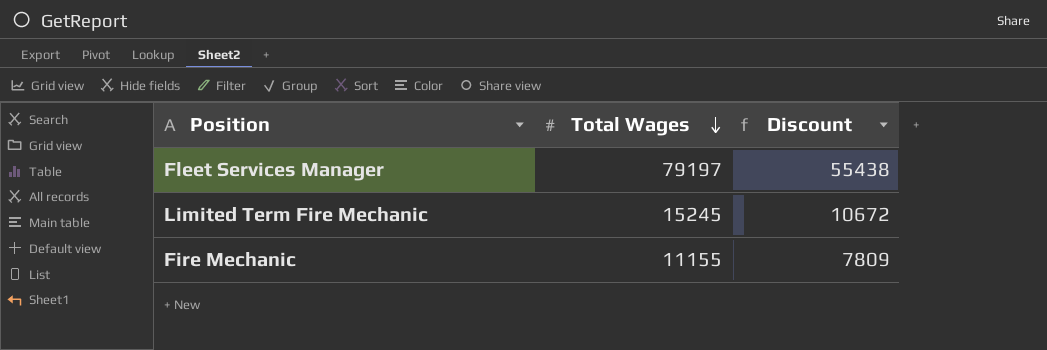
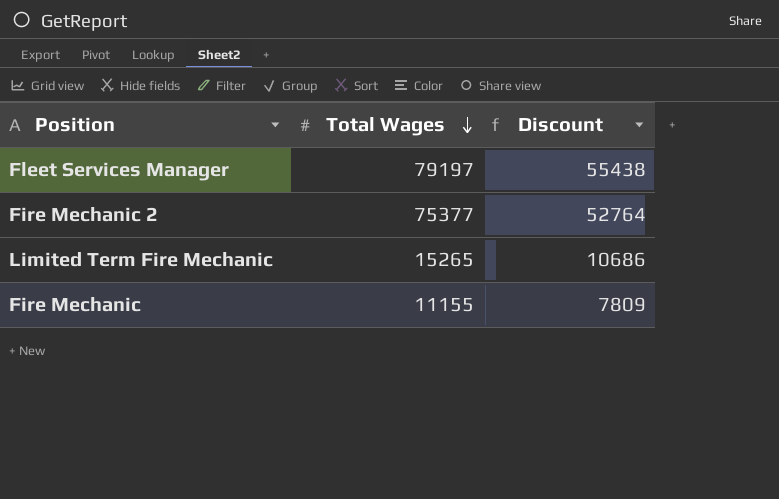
row Fire Mechanic 2: none -> 75377 | 52764
Limited Term Fire Mechanic | Total Wages: 15245 -> 15265
Limited Term Fire Mechanic | Discount: 10672 -> 10686

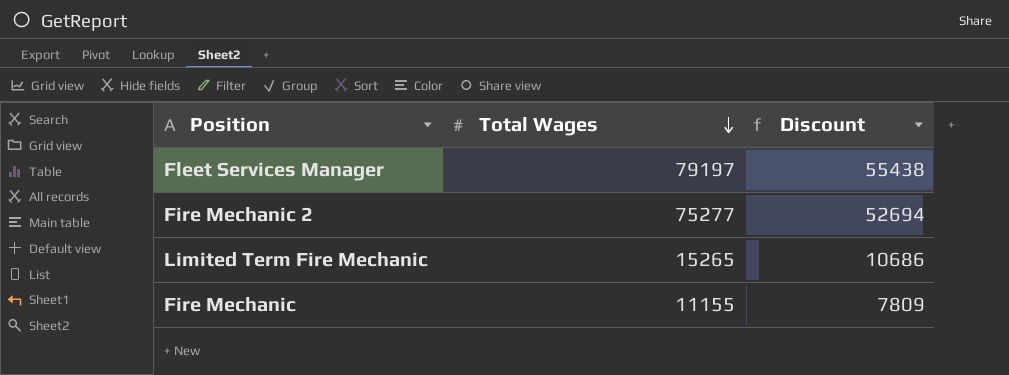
Fire Mechanic 2 | Total Wages: 75377 -> 75277
Fire Mechanic 2 | Discount: 52764 -> 52694

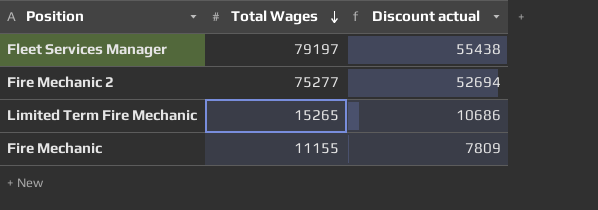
column name: Discount -> Discount actual

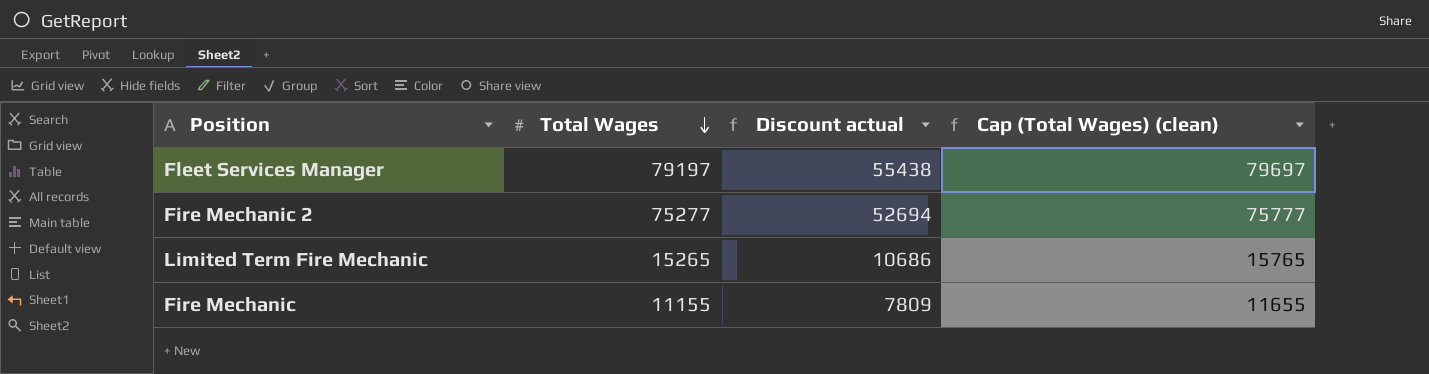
column Cap (Total Wages) (clean) | formula: none -> [Total Wages] + 500

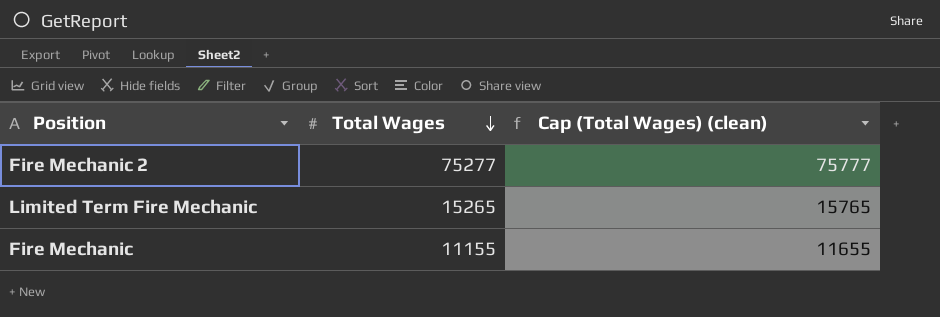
column Discount actual | formula: [Total Wages] * 0.7 -> none
row Fleet Services Manager: 79197 | 55438 | 79697 -> none

